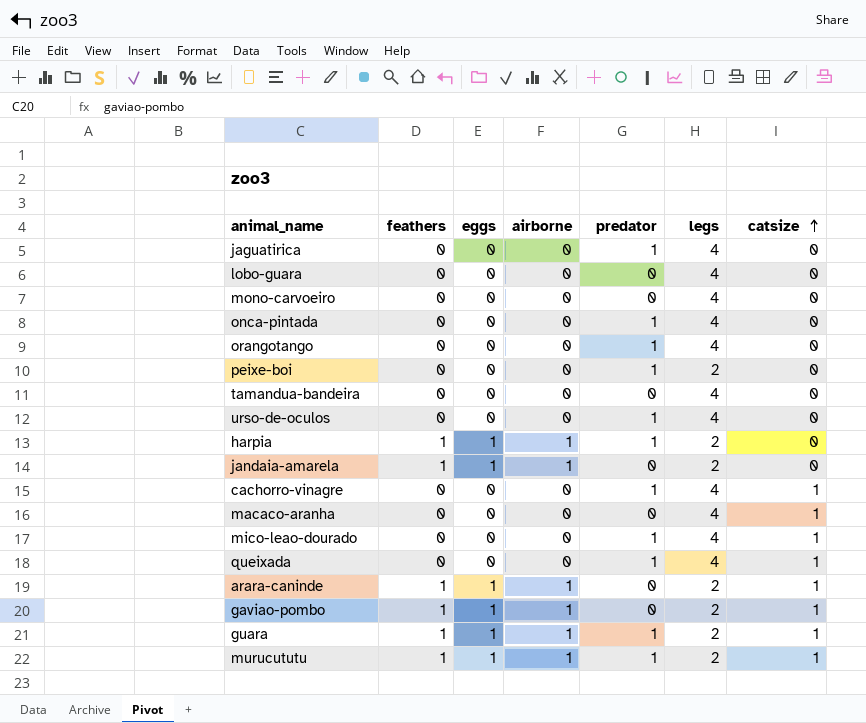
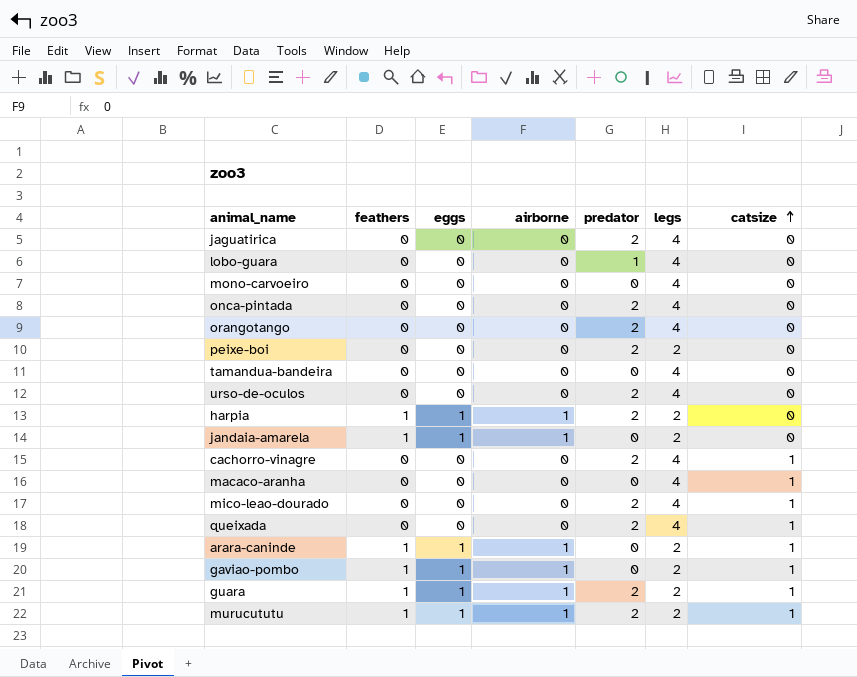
jaguatirica | predator: 1 -> 2
lobo-guara | predator: 0 -> 1
onca-pintada | predator: 1 -> 2
orangotango | predator: 1 -> 2
peixe-boi | predator: 1 -> 2
urso-de-oculos | predator: 1 -> 2
harpia | predator: 1 -> 2
cachorro-vinagre | predator: 1 -> 2
mico-leao-dourado | predator: 1 -> 2
queixada | predator: 1 -> 2
guara | predator: 1 -> 2
murucututu | predator: 1 -> 2

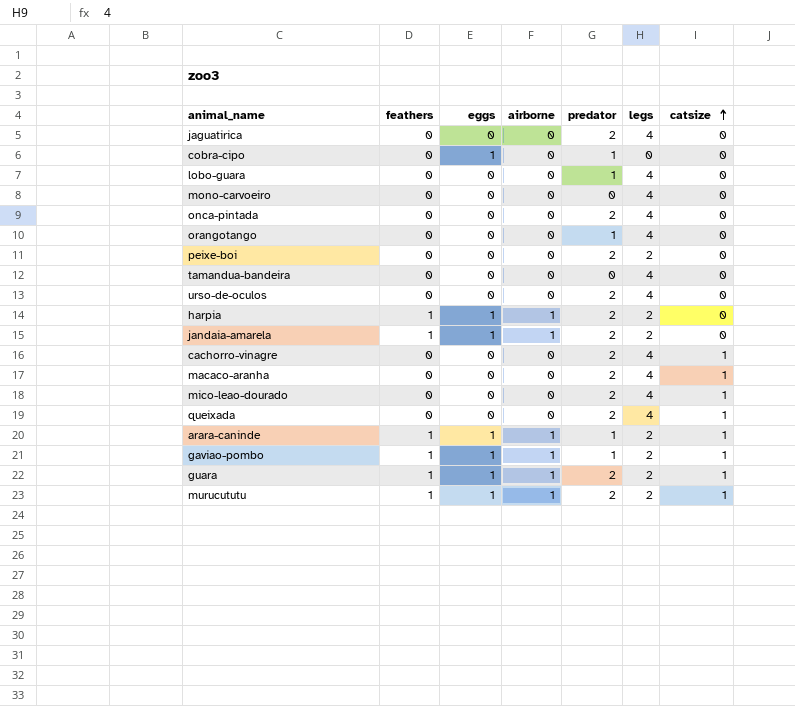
row cobra-cipo: none -> 0 | 1 | 0 | 1 | 0 | 0
orangotango | predator: 2 -> 1
jandaia-amarela | predator: 0 -> 2
macaco-aranha | predator: 0 -> 2
arara-caninde | predator: 0 -> 1
gaviao-pombo | predator: 0 -> 1

